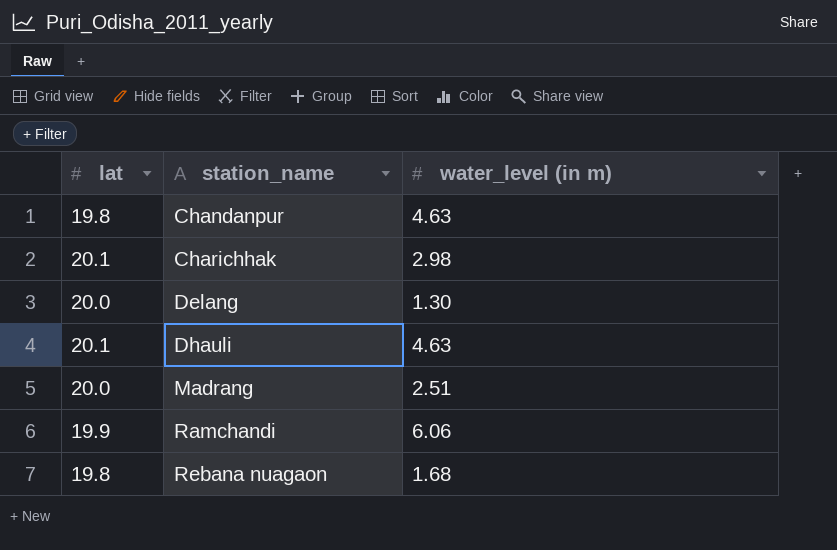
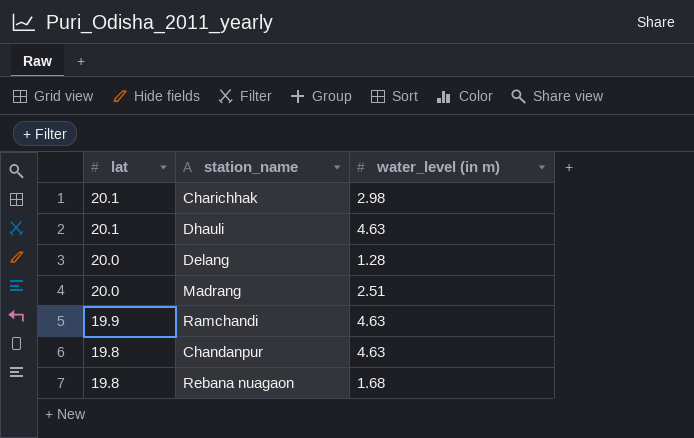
row order: station_name ascending -> lat descending
Delang | water_level (in m): 1.30 -> 1.28
Ramchandi | water_level (in m): 6.06 -> 4.63

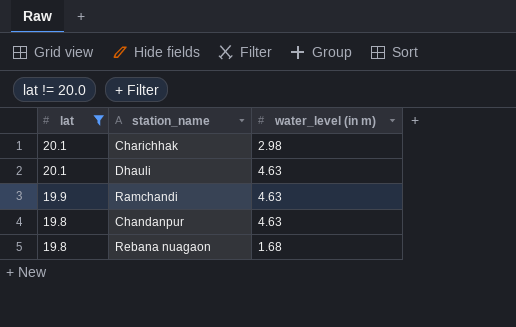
filter: none -> lat != 20.0

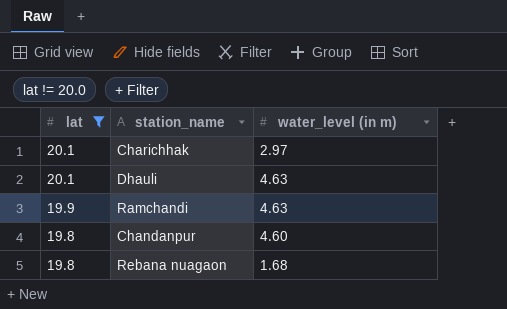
Charichhak | water_level (in m): 2.98 -> 2.97
Chandanpur | water_level (in m): 4.63 -> 4.60

